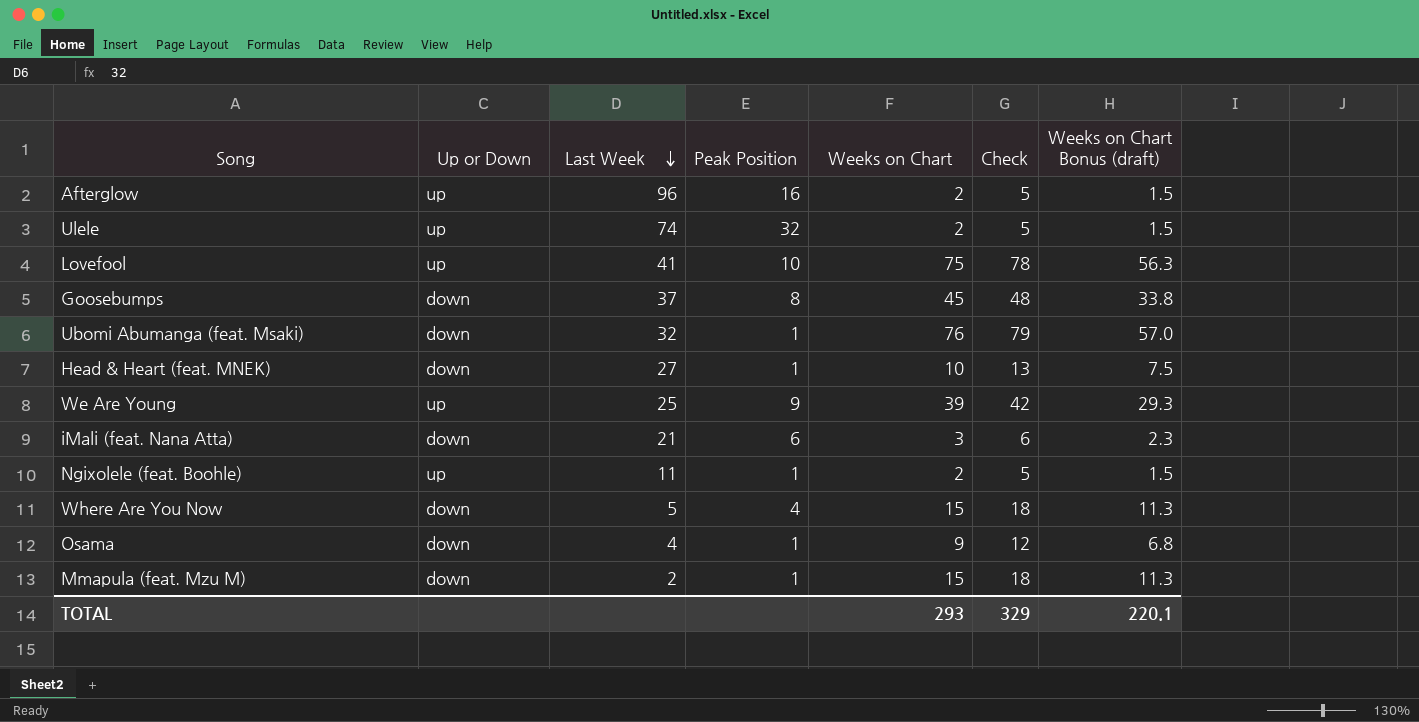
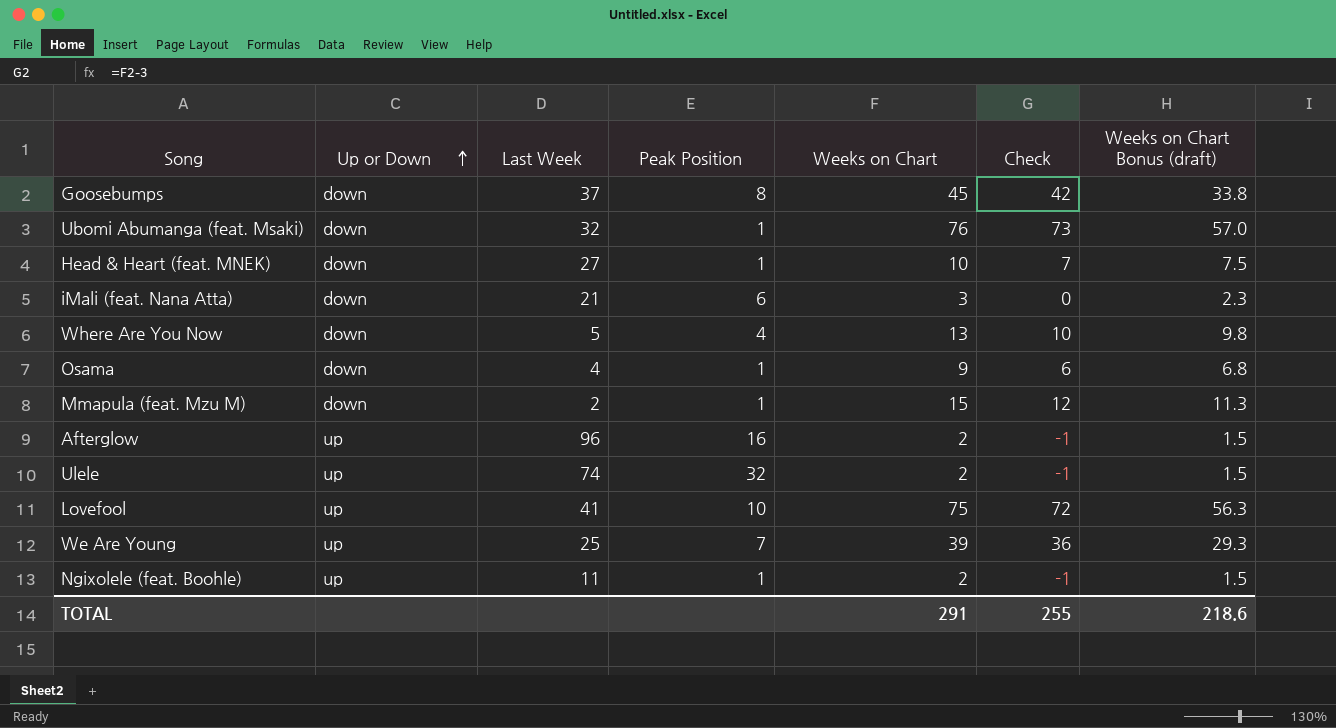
row order: Last Week descending -> Up or Down ascending
column Check | formula: [Weeks on Chart] + 3 -> [Weeks on Chart] - 3
Where Are You Now | Weeks on Chart: 15 -> 13
Where Are You Now | Weeks on Chart Bonus (draft): 11.3 -> 9.8
We Are Young | Peak Position: 9 -> 7
TOTAL | Weeks on Chart: 293 -> 291
TOTAL | Check: 329 -> 255
TOTAL | Weeks on Chart Bonus (draft): 220.1 -> 218.6

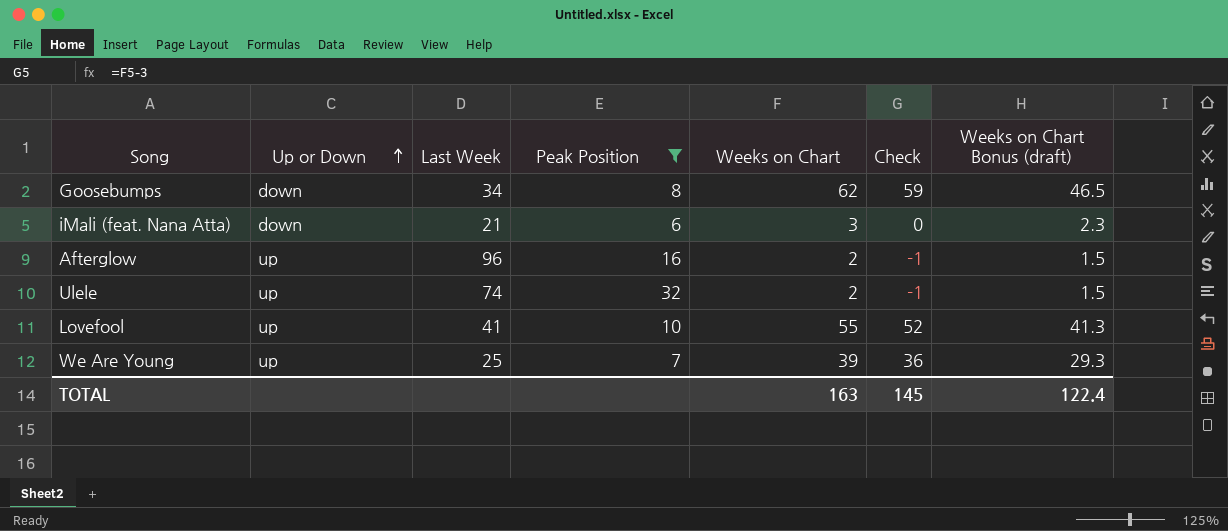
filter: none -> Peak Position >= 6
Goosebumps | Last Week: 37 -> 34
Goosebumps | Weeks on Chart: 45 -> 62
Goosebumps | Check: 42 -> 59
Goosebumps | Weeks on Chart Bonus (draft): 33.8 -> 46.5
Lovefool | Weeks on Chart: 75 -> 55
Lovefool | Check: 72 -> 52
Lovefool | Weeks on Chart Bonus (draft): 56.3 -> 41.3
TOTAL | Weeks on Chart: 291 -> 163
TOTAL | Check: 255 -> 145
TOTAL | Weeks on Chart Bonus (draft): 218.6 -> 122.4

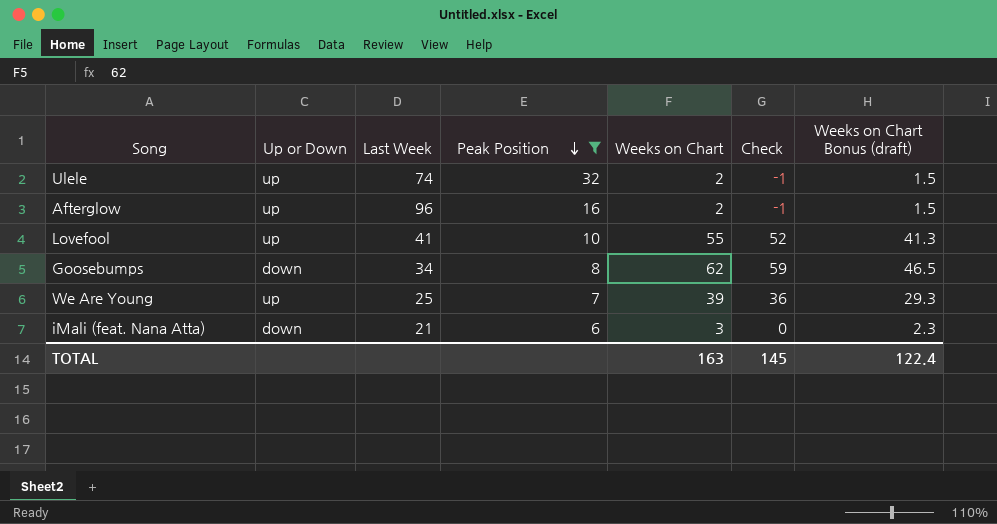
row order: Up or Down ascending -> Peak Position descending

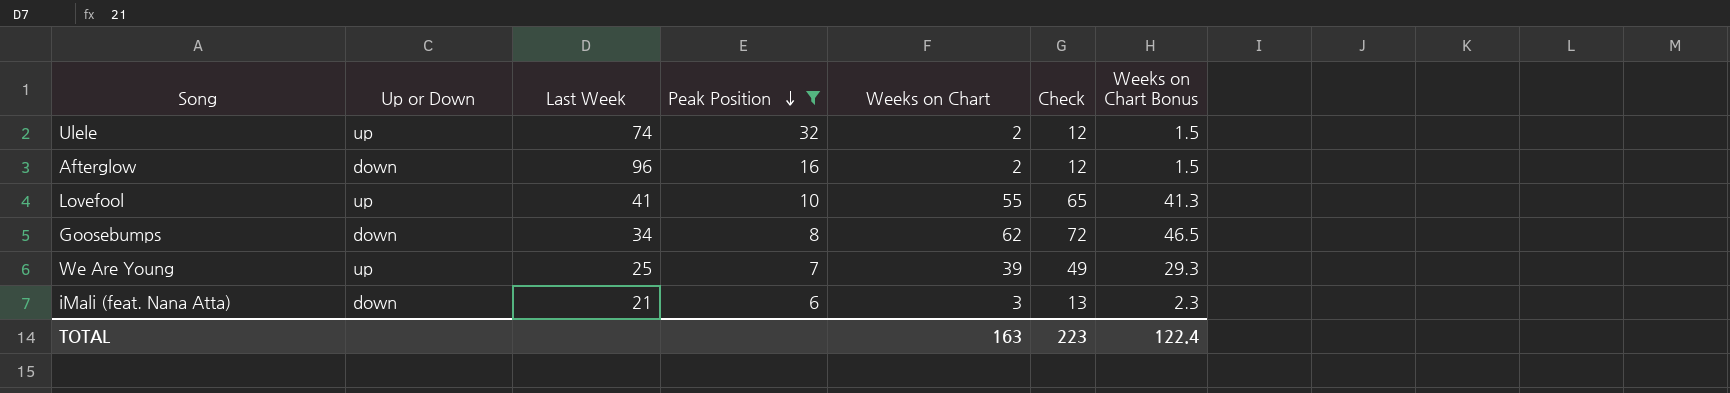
column Check | formula: [Weeks on Chart] - 3 -> [Weeks on Chart] + 10
column name: Weeks on Chart Bonus (draft) -> Weeks on Chart Bonus
Afterglow | Up or Down: up -> down
TOTAL | Check: 145 -> 223

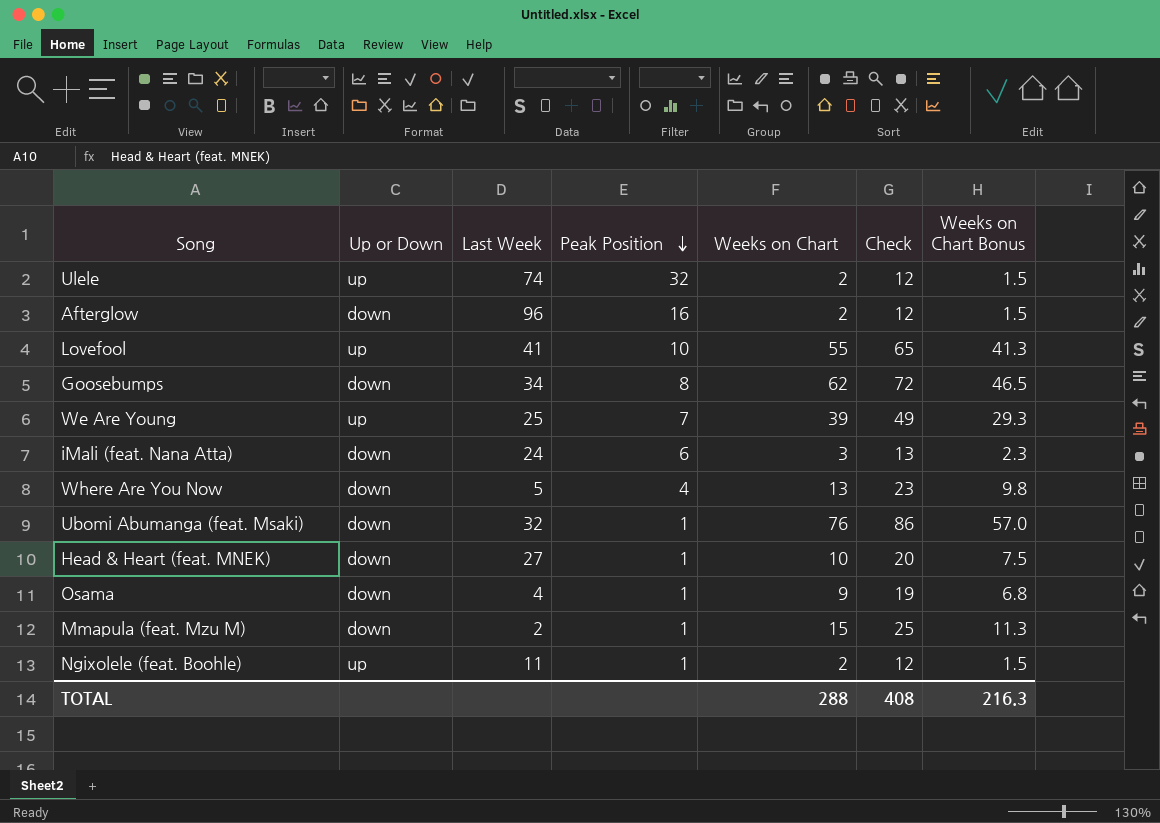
filter: Peak Position >= 6 -> none
iMali (feat. Nana Atta) | Last Week: 21 -> 24
TOTAL | Weeks on Chart: 163 -> 288
TOTAL | Check: 223 -> 408
TOTAL | Weeks on Chart Bonus: 122.4 -> 216.3

